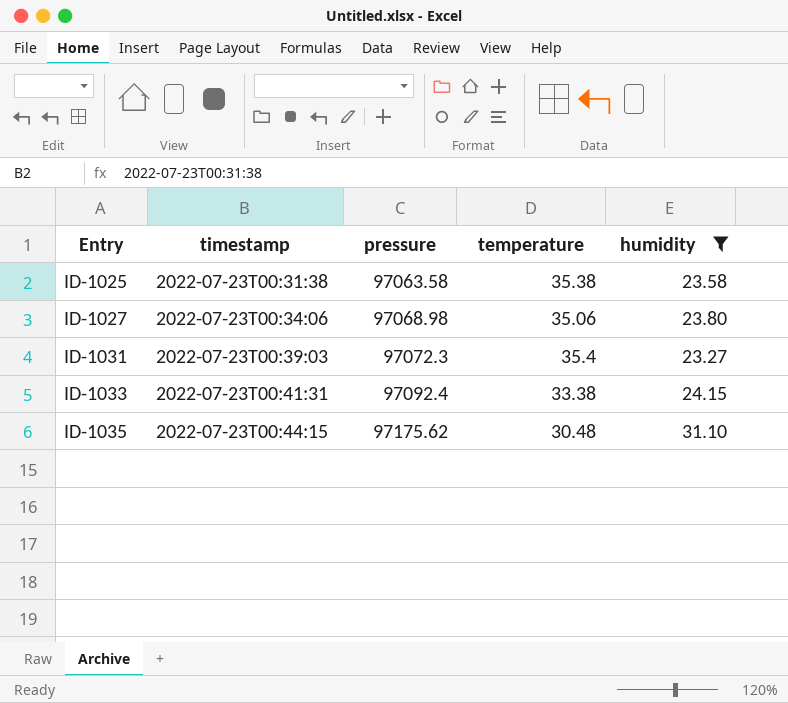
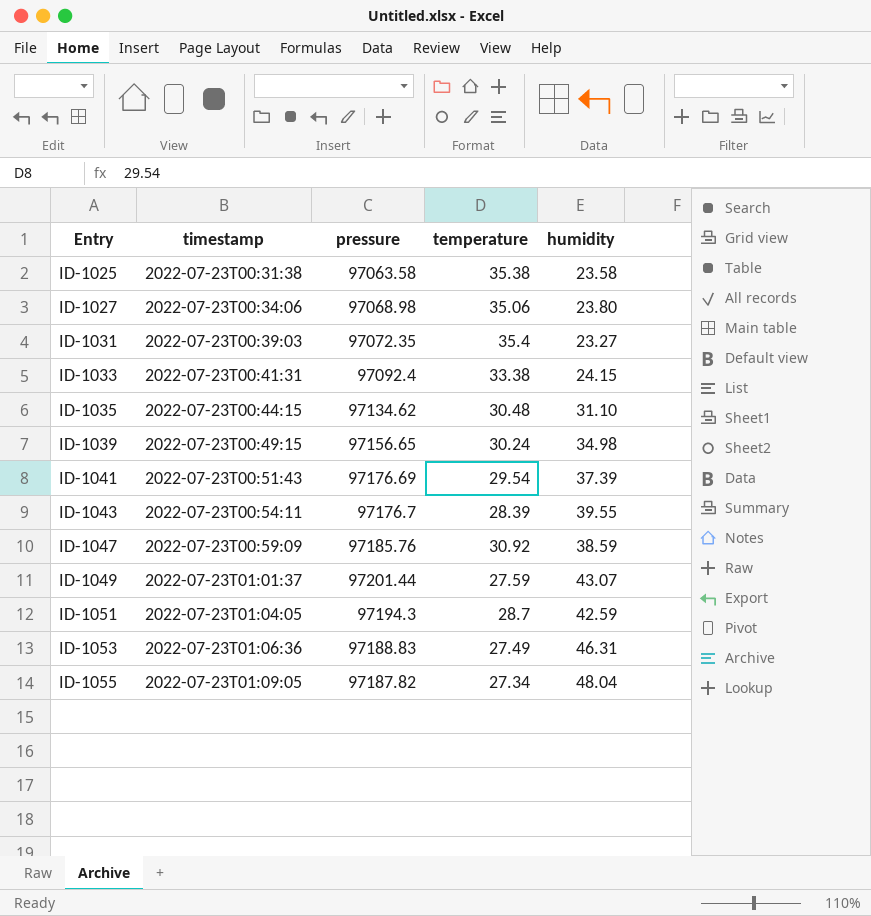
filter: humidity <= 31.10 -> none
ID-1031 | pressure: 97072.3 -> 97072.35
ID-1035 | pressure: 97175.62 -> 97134.62

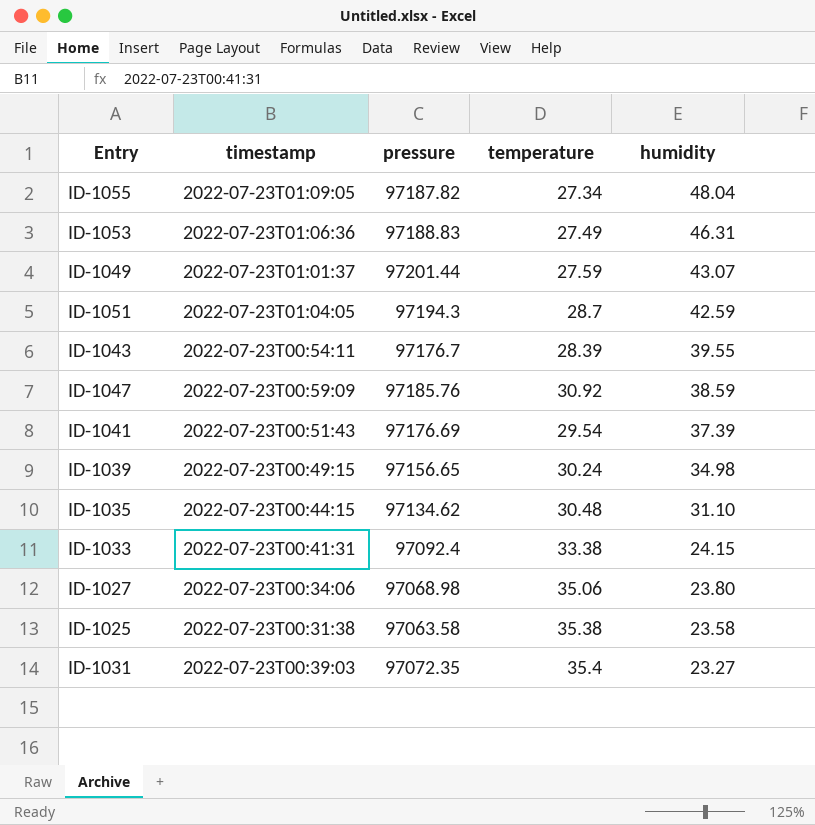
row order: Entry ascending -> humidity descending

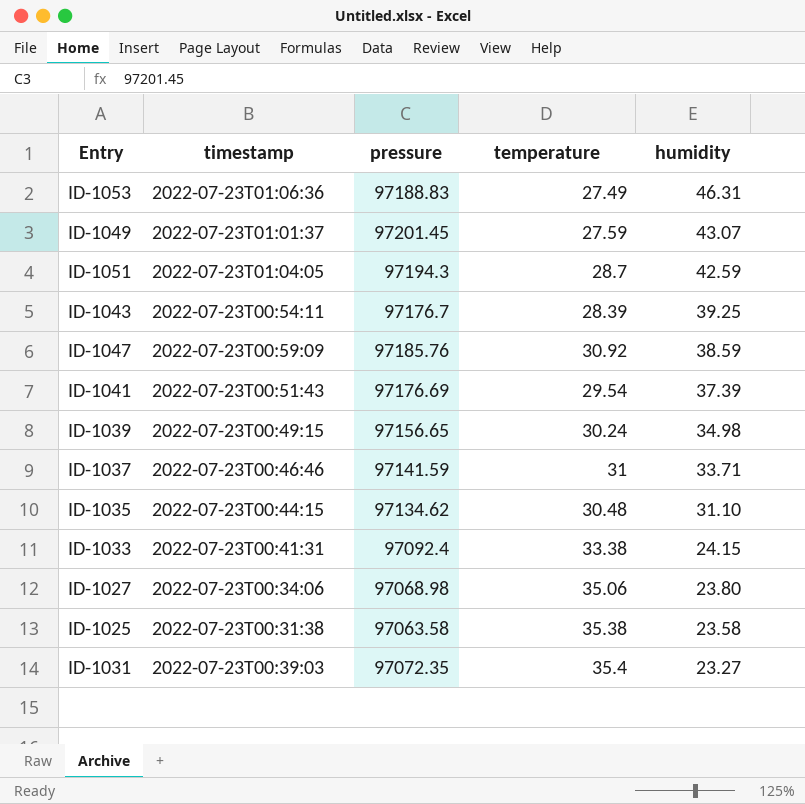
row ID-1055: 2022-07-23T01:09:05 | 97187.82 | 27.34 | 48.04 -> none
ID-1049 | pressure: 97201.44 -> 97201.45
ID-1043 | humidity: 39.55 -> 39.25
row ID-1037: none -> 2022-07-23T00:46:46 | 97141.59 | 31 | 33.71

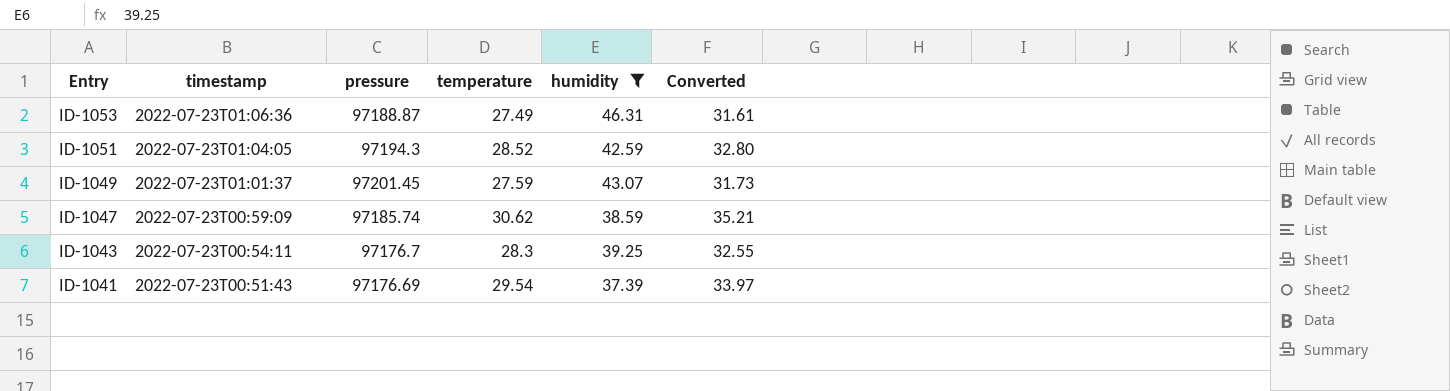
filter: none -> humidity >= 37.39
row order: humidity descending -> Entry descending
column Converted | formula: none -> [temperature] * 1.15
ID-1053 | pressure: 97188.83 -> 97188.87
ID-1051 | temperature: 28.7 -> 28.52
ID-1047 | pressure: 97185.76 -> 97185.74
ID-1047 | temperature: 30.92 -> 30.62
ID-1043 | temperature: 28.39 -> 28.3

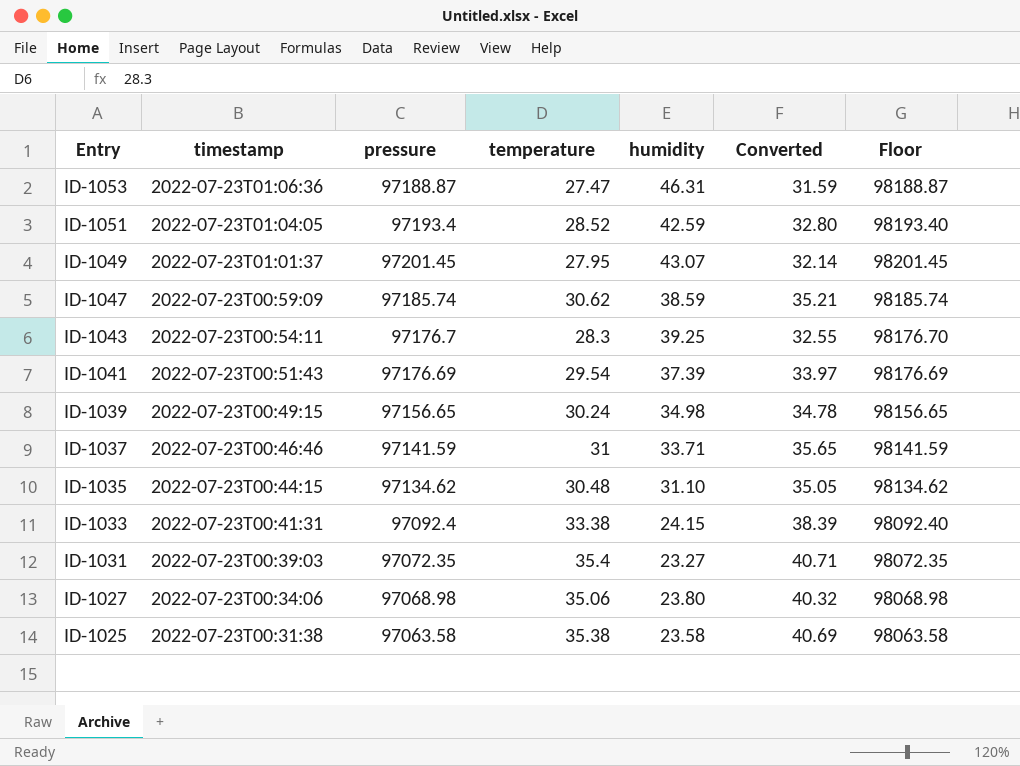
filter: humidity >= 37.39 -> none
column Floor | formula: none -> [pressure] + 1000
ID-1053 | temperature: 27.49 -> 27.47
ID-1053 | Converted: 31.61 -> 31.59
ID-1051 | pressure: 97194.3 -> 97193.4
ID-1049 | temperature: 27.59 -> 27.95
ID-1049 | Converted: 31.73 -> 32.14

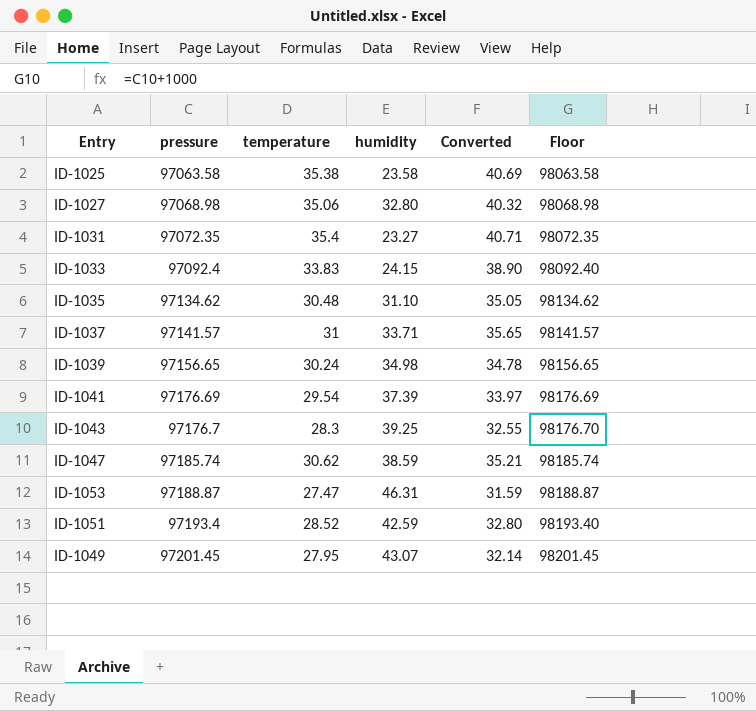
row order: Entry descending -> pressure ascending
column timestamp | position: 2 -> none
ID-1027 | humidity: 23.80 -> 32.80
ID-1033 | temperature: 33.38 -> 33.83
ID-1033 | Converted: 38.39 -> 38.90
ID-1037 | pressure: 97141.59 -> 97141.57
ID-1037 | Floor: 98141.59 -> 98141.57

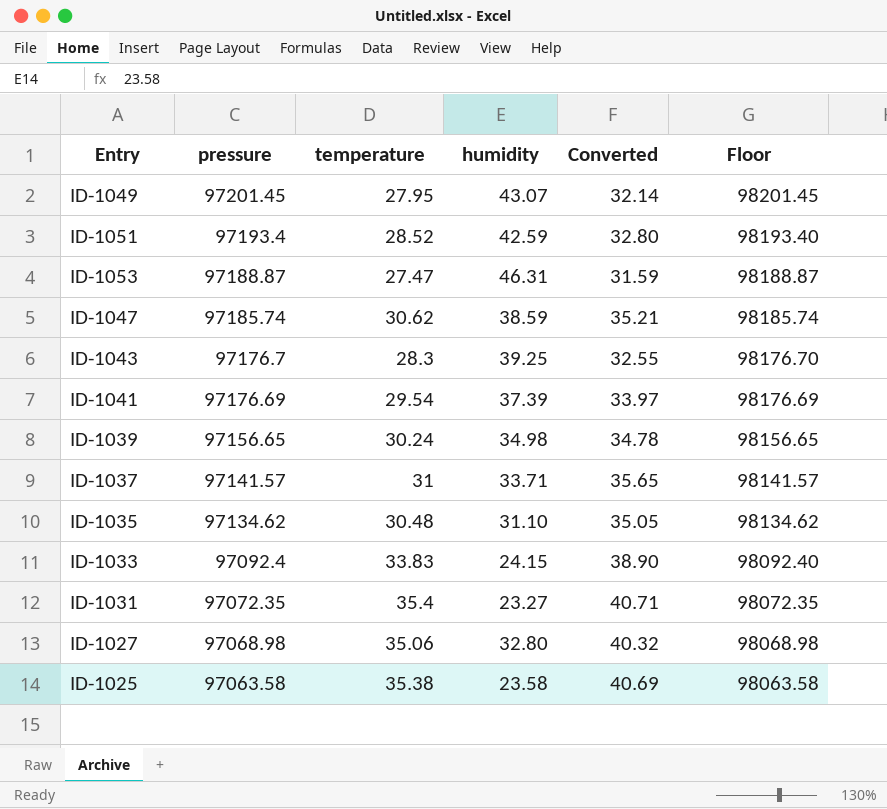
row order: pressure ascending -> pressure descending

